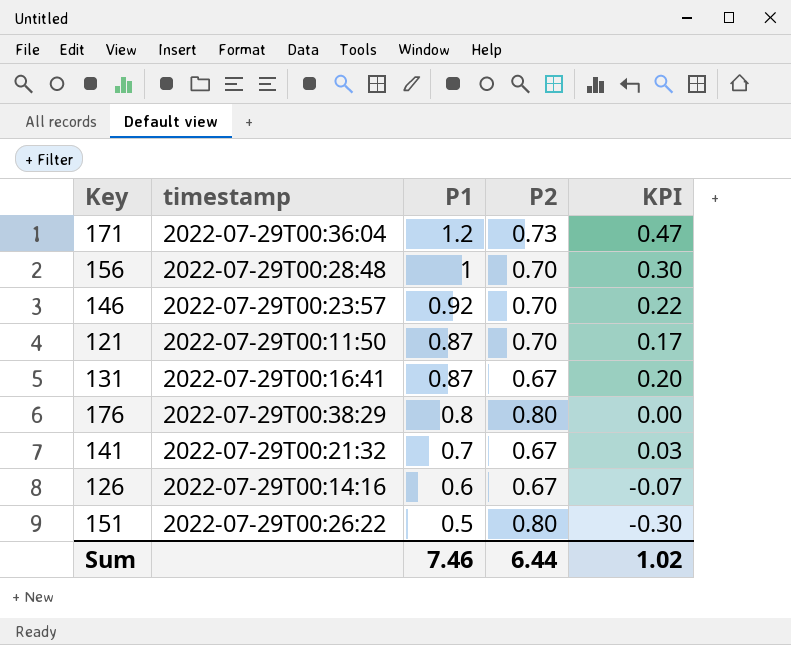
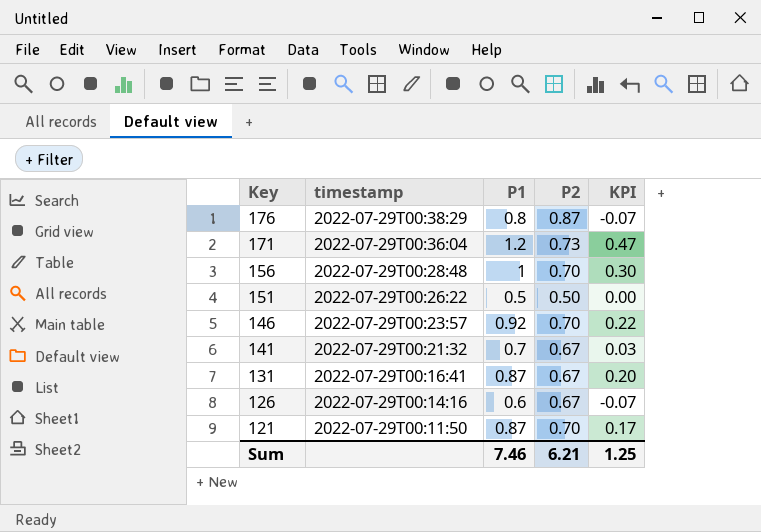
row order: P1 descending -> Key descending
176 | P2: 0.80 -> 0.87
176 | KPI: 0.00 -> -0.07
151 | P2: 0.80 -> 0.50
151 | KPI: -0.30 -> 0.00
Sum | P2: 6.44 -> 6.21
Sum | KPI: 1.02 -> 1.25

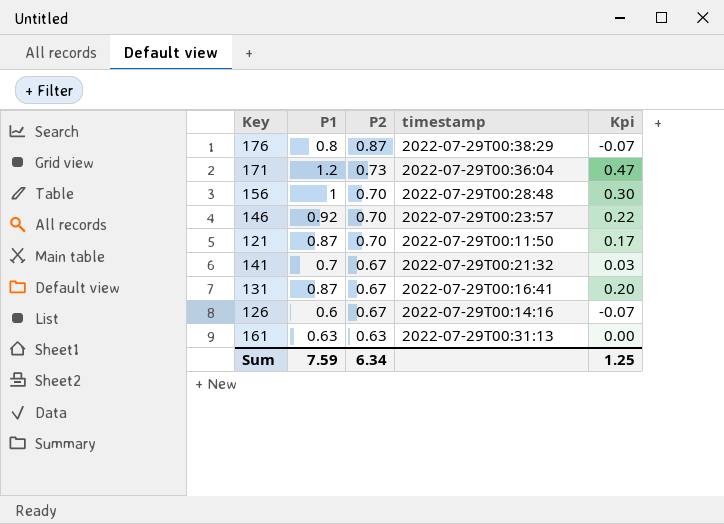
row order: Key descending -> P2 descending
column timestamp | position: 2 -> 4
column name: KPI -> Kpi
row 151: 2022-07-29T00:26:22 | 0.5 | 0.50 | 0.00 -> none
row 161: none -> 0.63 | 0.63 | 2022-07-29T00:31:13 | 0.00
Sum | P1: 7.46 -> 7.59
Sum | P2: 6.21 -> 6.34

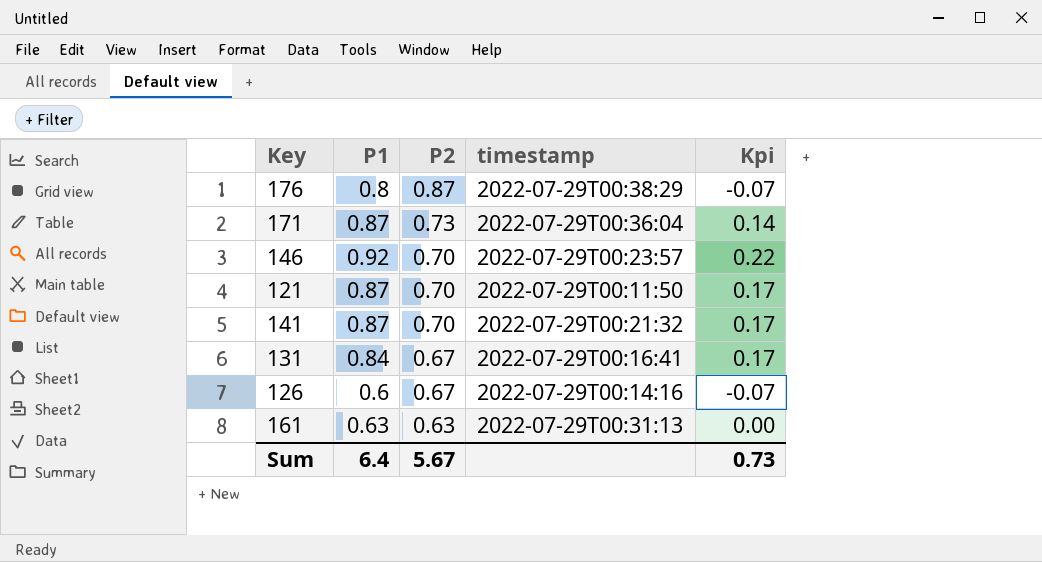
row 156: 1 | 0.70 | 2022-07-29T00:28:48 | 0.30 -> none
171 | P1: 1.2 -> 0.87
171 | Kpi: 0.47 -> 0.14
141 | P1: 0.7 -> 0.87
141 | P2: 0.67 -> 0.70
141 | Kpi: 0.03 -> 0.17
131 | P1: 0.87 -> 0.84
131 | Kpi: 0.20 -> 0.17
Sum | P1: 7.59 -> 6.4
Sum | P2: 6.34 -> 5.67
Sum | Kpi: 1.25 -> 0.73

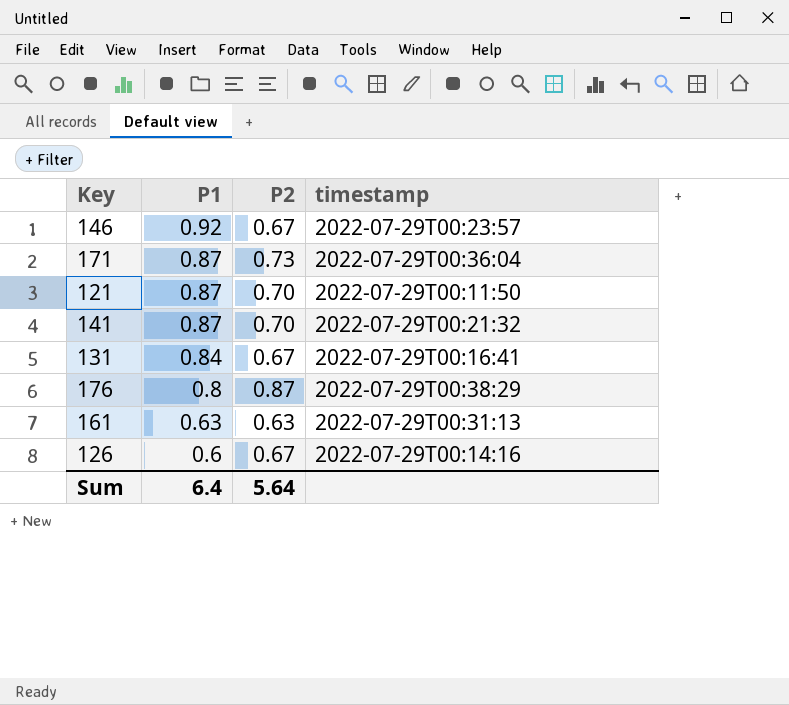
row order: P2 descending -> P1 descending
column Kpi | formula: [P1] - [P2] -> none
146 | P2: 0.70 -> 0.67
Sum | P2: 5.67 -> 5.64

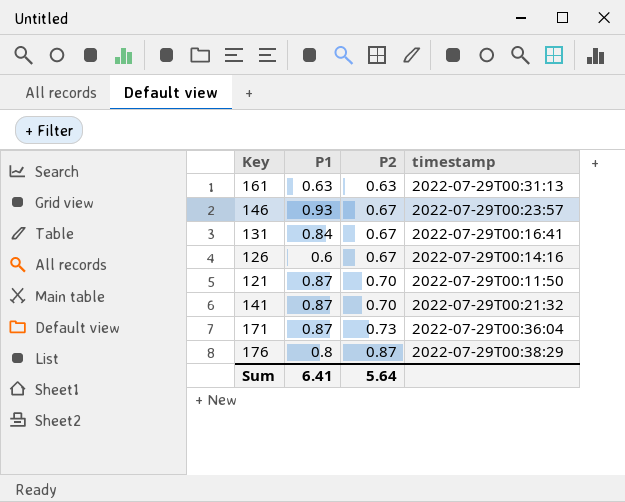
row order: P1 descending -> P2 ascending
146 | P1: 0.92 -> 0.93
Sum | P1: 6.4 -> 6.41

